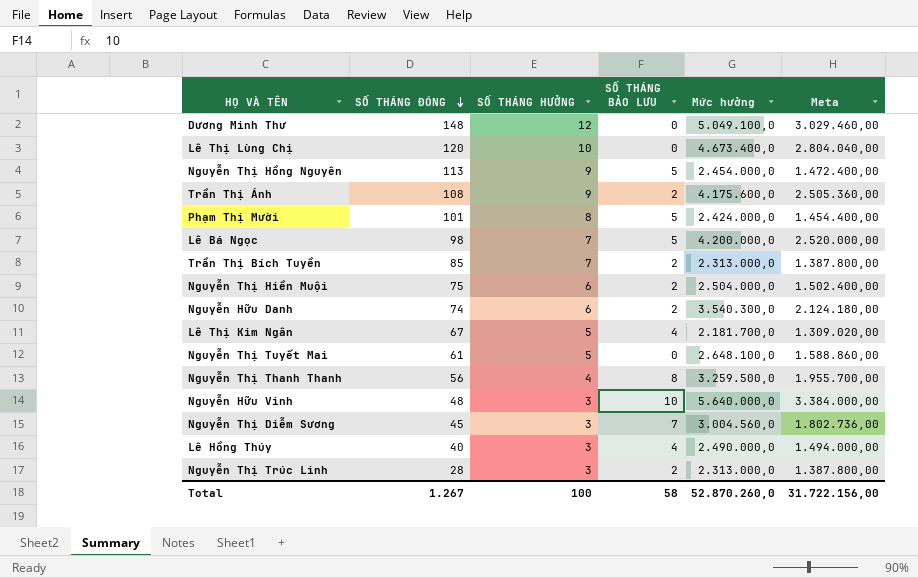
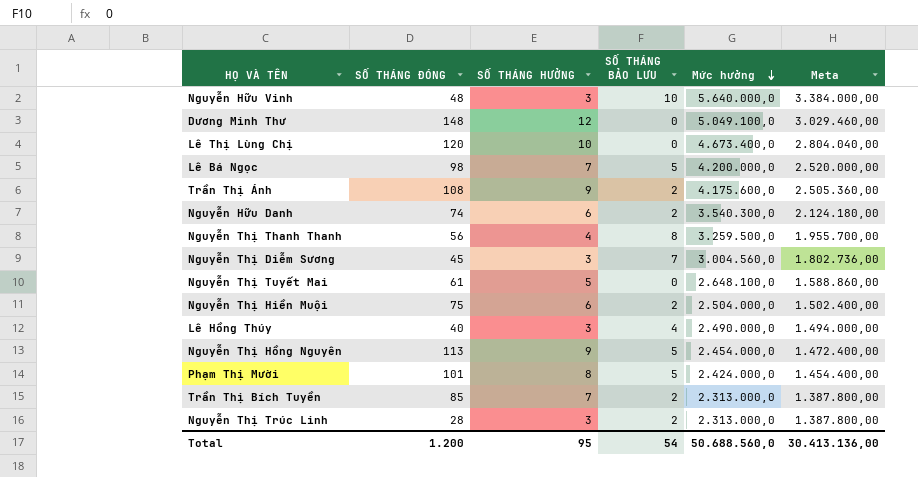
row order: SỐ THÁNG ĐÓNG descending -> Mức hưởng descending
row Lê Thị Kim Ngân: 67 | 5 | 4 | 2.181.700,0 | 1.309.020,00 -> none
Total | SỐ THÁNG ĐÓNG: 1.267 -> 1.200
Total | SỐ THÁNG HƯỞNG: 100 -> 95
Total | SỐ THÁNG BẢO LƯU: 58 -> 54
Total | Mức hưởng: 52.870.260,0 -> 50.688.560,0
Total | Meta: 31.722.156,00 -> 30.413.136,00

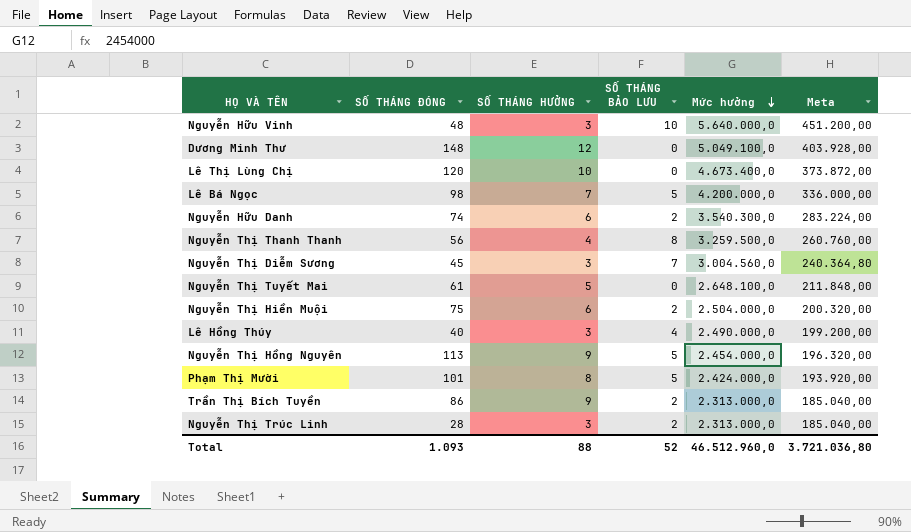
column Meta | formula: [Mức hưởng] * 0,6 -> [Mức hưởng] * 0,08
row Trần Thị Ánh: 108 | 9 | 2 | 4.175.600,0 | 2.505.360,00 -> none
Trần Thị Bích Tuyền | SỐ THÁNG ĐÓNG: 85 -> 86
Trần Thị Bích Tuyền | SỐ THÁNG HƯỞNG: 7 -> 9
Total | SỐ THÁNG ĐÓNG: 1.200 -> 1.093
Total | SỐ THÁNG HƯỞNG: 95 -> 88
Total | SỐ THÁNG BẢO LƯU: 54 -> 52
Total | Mức hưởng: 50.688.560,0 -> 46.512.960,0
Total | Meta: 30.413.136,00 -> 3.721.036,80

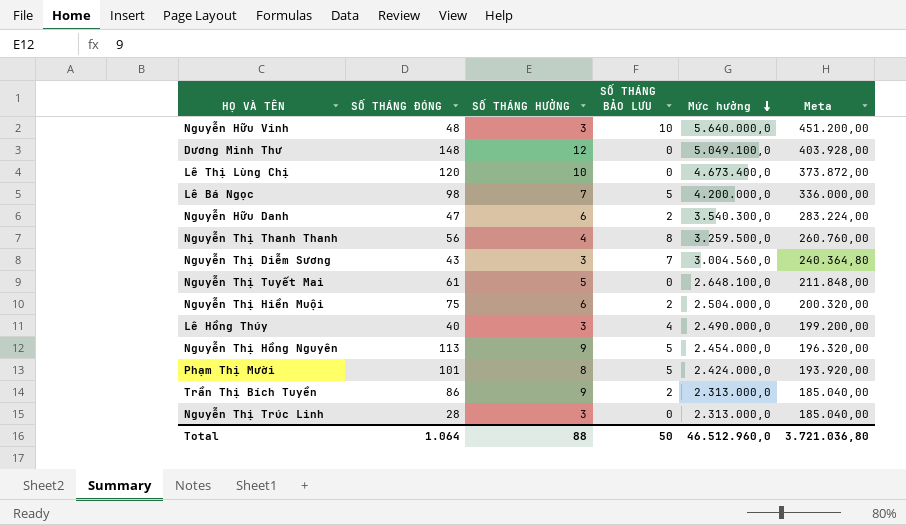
Nguyễn Hữu Danh | SỐ THÁNG ĐÓNG: 74 -> 47
Nguyễn Thị Diễm Sương | SỐ THÁNG ĐÓNG: 45 -> 43
Nguyễn Thị Trúc Linh | SỐ THÁNG BẢO LƯU: 2 -> 0
Total | SỐ THÁNG ĐÓNG: 1.093 -> 1.064
Total | SỐ THÁNG BẢO LƯU: 52 -> 50

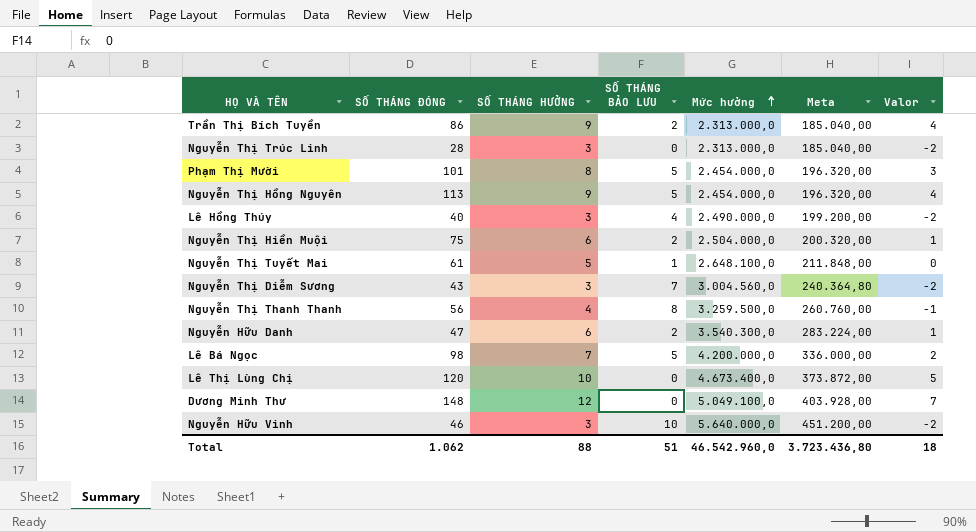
row order: Mức hưởng descending -> Mức hưởng ascending
column Valor | formula: none -> [SỐ THÁNG HƯỞNG] - 5
Phạm Thị Mười | Mức hưởng: 2.424.000,0 -> 2.454.000,0
Phạm Thị Mười | Meta: 193.920,00 -> 196.320,00
Nguyễn Thị Tuyết Mai | SỐ THÁNG BẢO LƯU: 0 -> 1
Nguyễn Hữu Vinh | SỐ THÁNG ĐÓNG: 48 -> 46
Total | SỐ THÁNG ĐÓNG: 1.064 -> 1.062
Total | SỐ THÁNG BẢO LƯU: 50 -> 51
Total | Mức hưởng: 46.512.960,0 -> 46.542.960,0
Total | Meta: 3.721.036,80 -> 3.723.436,80

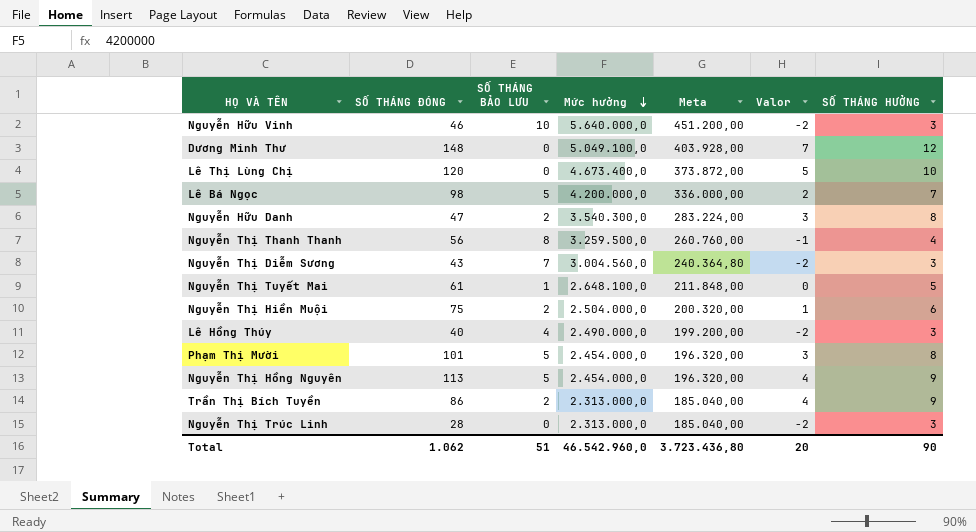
row order: Mức hưởng ascending -> Mức hưởng descending
column SỐ THÁNG HƯỞNG | position: 3 -> 7
Nguyễn Hữu Danh | Valor: 1 -> 3
Nguyễn Hữu Danh | SỐ THÁNG HƯỞNG: 6 -> 8
Total | Valor: 18 -> 20
Total | SỐ THÁNG HƯỞNG: 88 -> 90

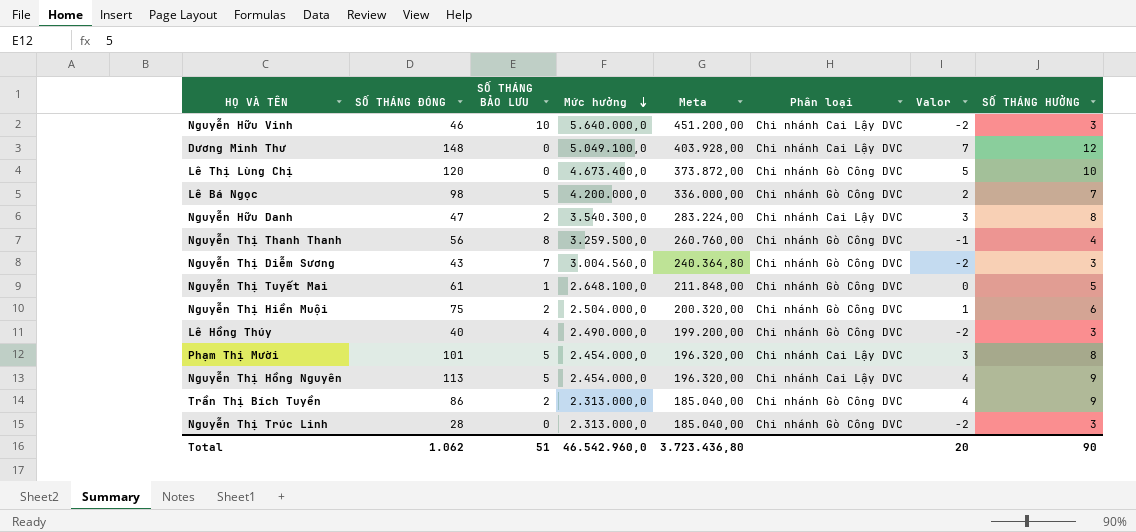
column Phân loại | position: none -> 6

